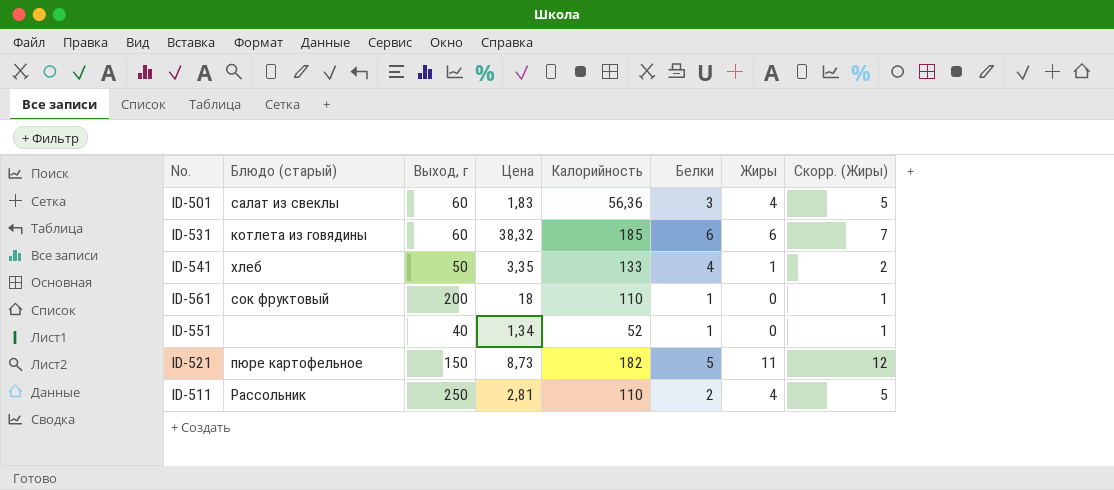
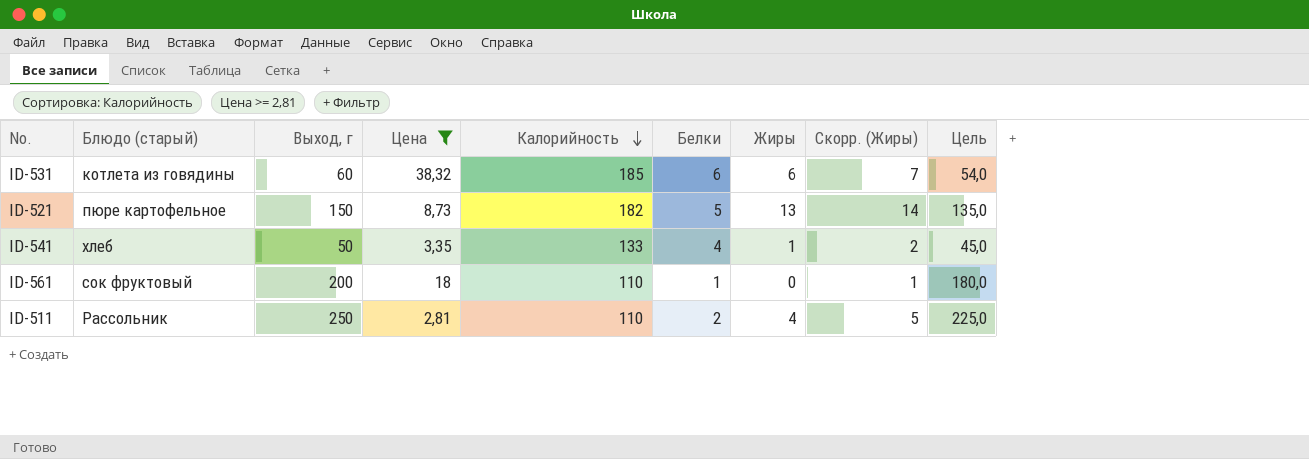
filter: none -> Цена >= 2,81
row order: none -> Калорийность descending
column Цель | formula: none -> [Выход, г] * 0,9
ID-521 | Жиры: 11 -> 13
ID-521 | Скорр. (Жиры): 12 -> 14

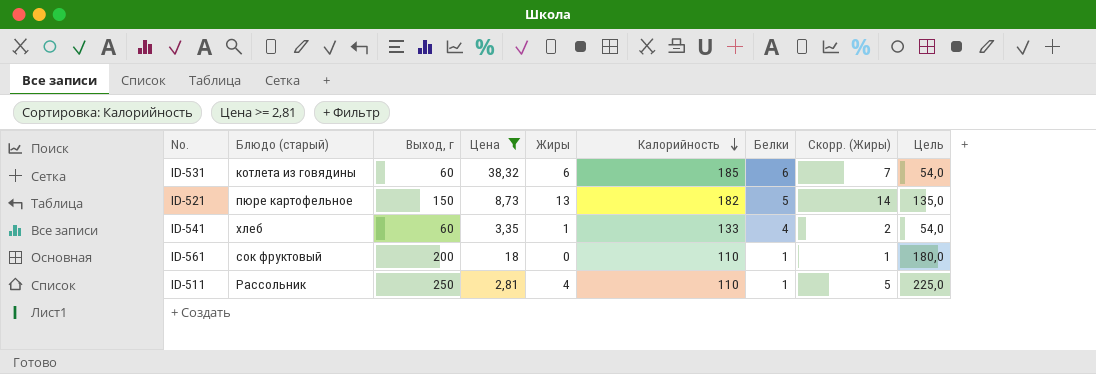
column Жиры | position: 7 -> 5
ID-541 | Выход, г: 50 -> 60
ID-541 | Цель: 45,0 -> 54,0
ID-511 | Белки: 2 -> 1

